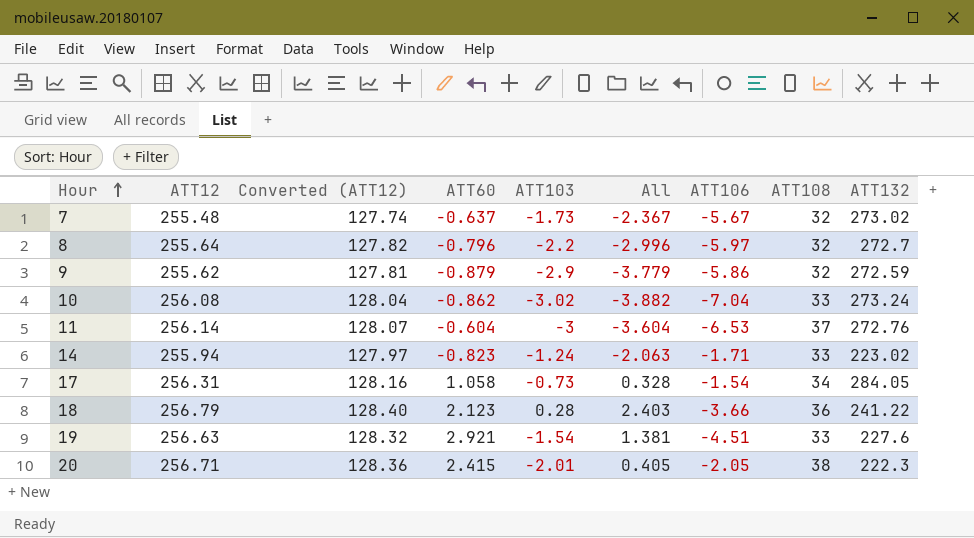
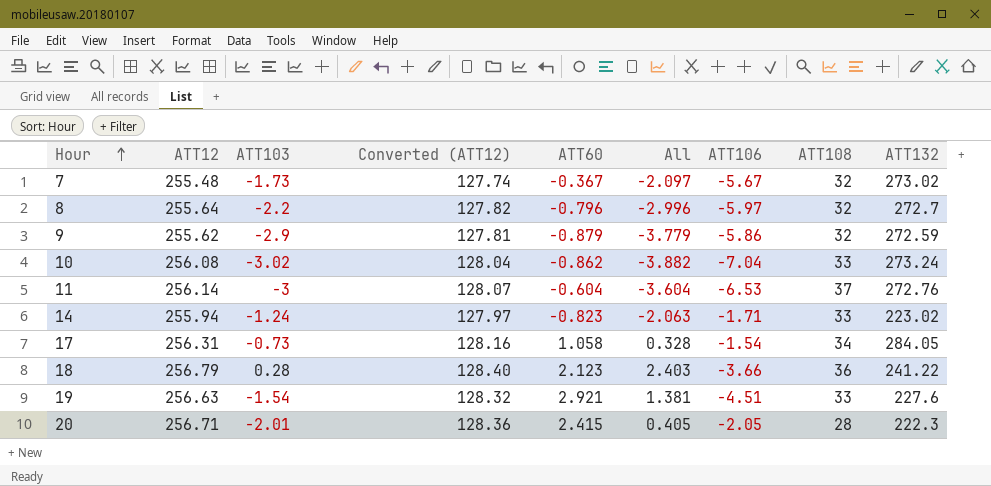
column ATT103 | position: 5 -> 3
7 | ATT60: -0.637 -> -0.367
7 | All: -2.367 -> -2.097
20 | ATT108: 38 -> 28

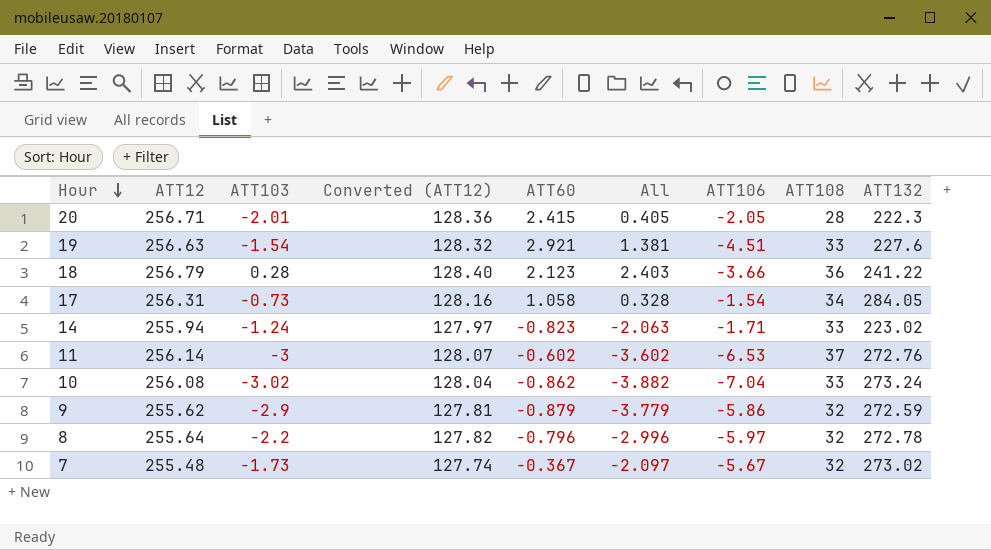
row order: Hour ascending -> Hour descending
11 | ATT60: -0.604 -> -0.602
11 | All: -3.604 -> -3.602
8 | ATT132: 272.7 -> 272.78

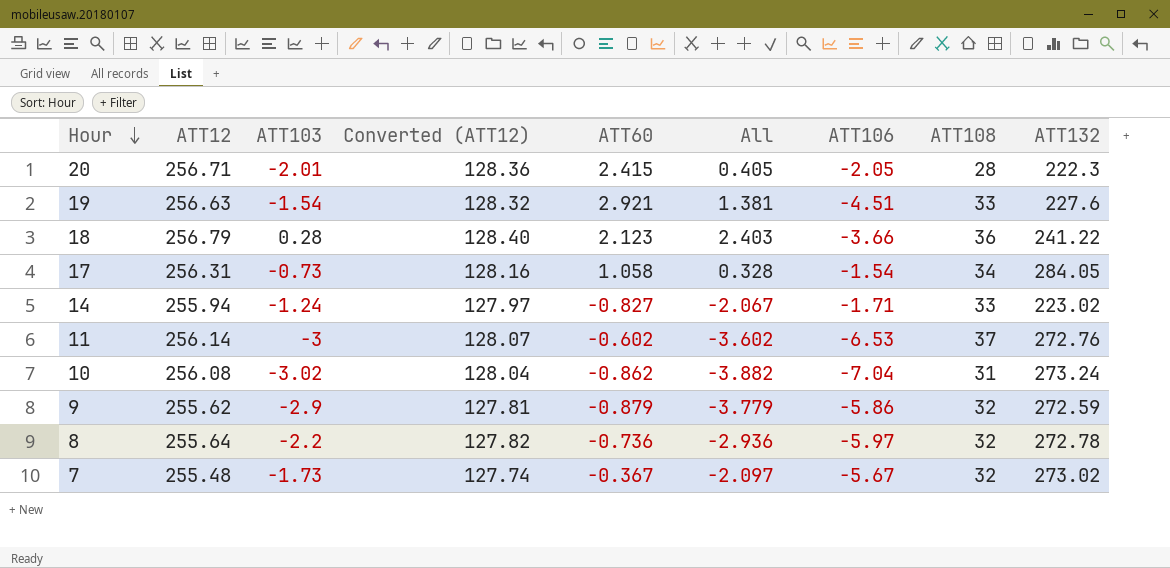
14 | ATT60: -0.823 -> -0.827
14 | All: -2.063 -> -2.067
10 | ATT108: 33 -> 31
8 | ATT60: -0.796 -> -0.736
8 | All: -2.996 -> -2.936

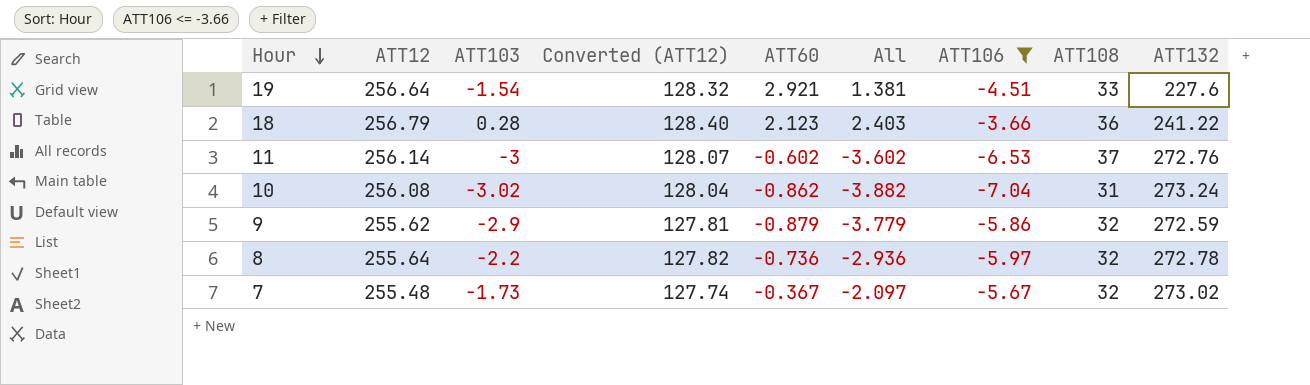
filter: none -> ATT106 <= -3.66
19 | ATT12: 256.63 -> 256.64

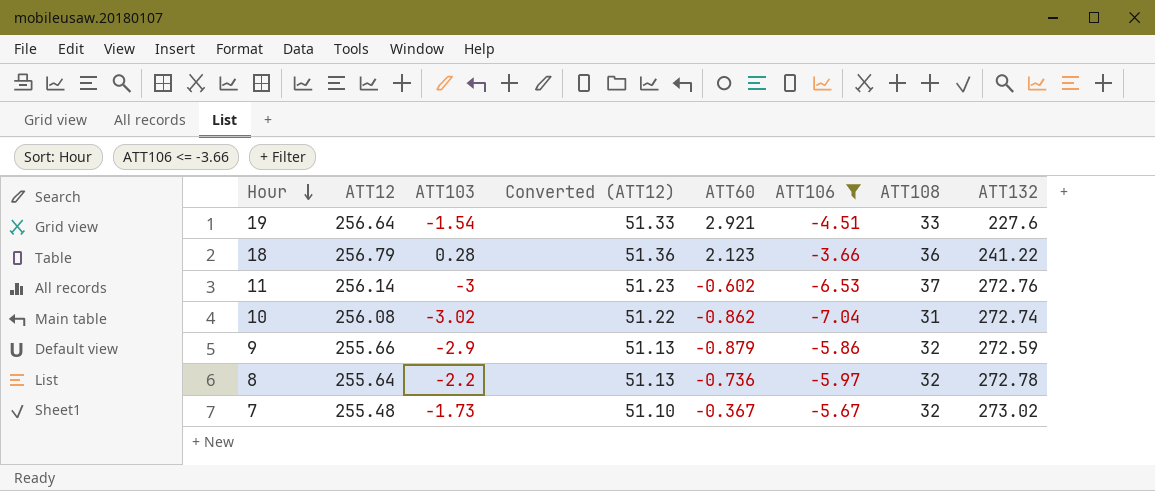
column All | formula: [ATT103] + [ATT60] -> none
column Converted (ATT12) | formula: [ATT12] * 0.5 -> [ATT12] * 0.2
10 | ATT132: 273.24 -> 272.74
9 | ATT12: 255.62 -> 255.66

